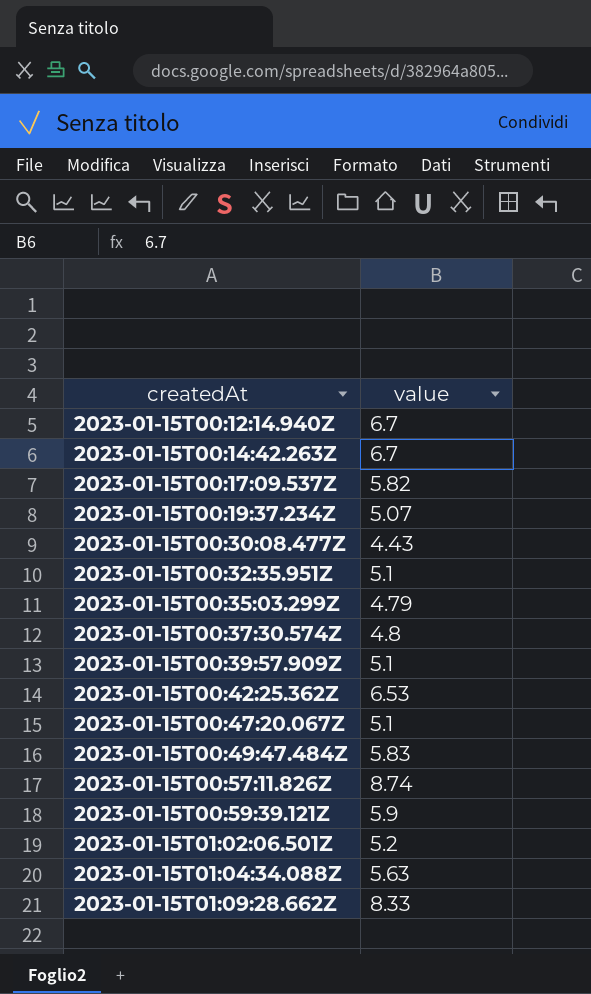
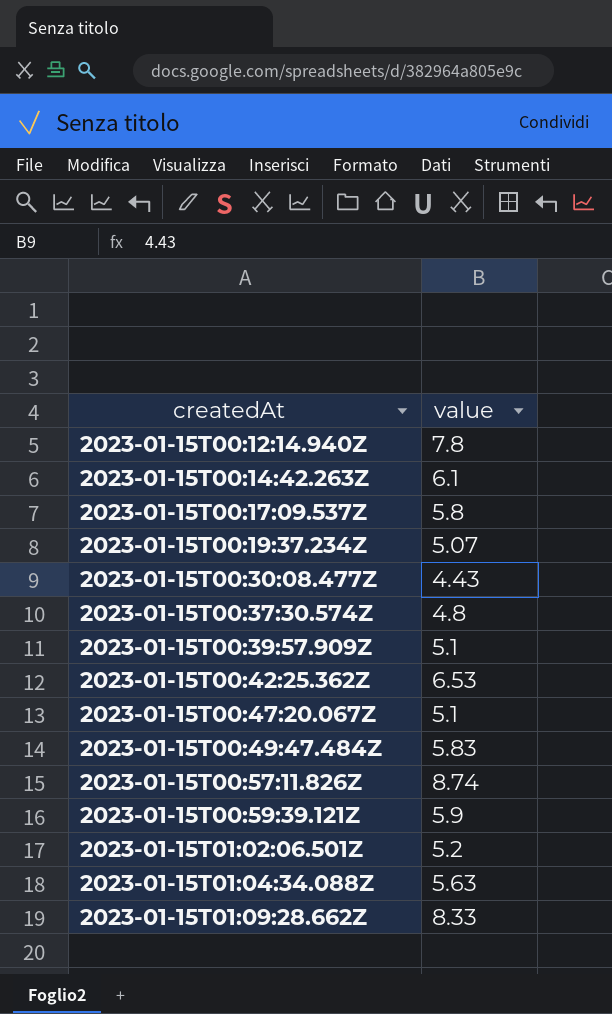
row 2023-01-15T00:32:35.951Z: 5.1 -> none
row 2023-01-15T00:35:03.299Z: 4.79 -> none
2023-01-15T00:12:14.940Z | value: 6.7 -> 7.8
2023-01-15T00:14:42.263Z | value: 6.7 -> 6.1
2023-01-15T00:17:09.537Z | value: 5.82 -> 5.8

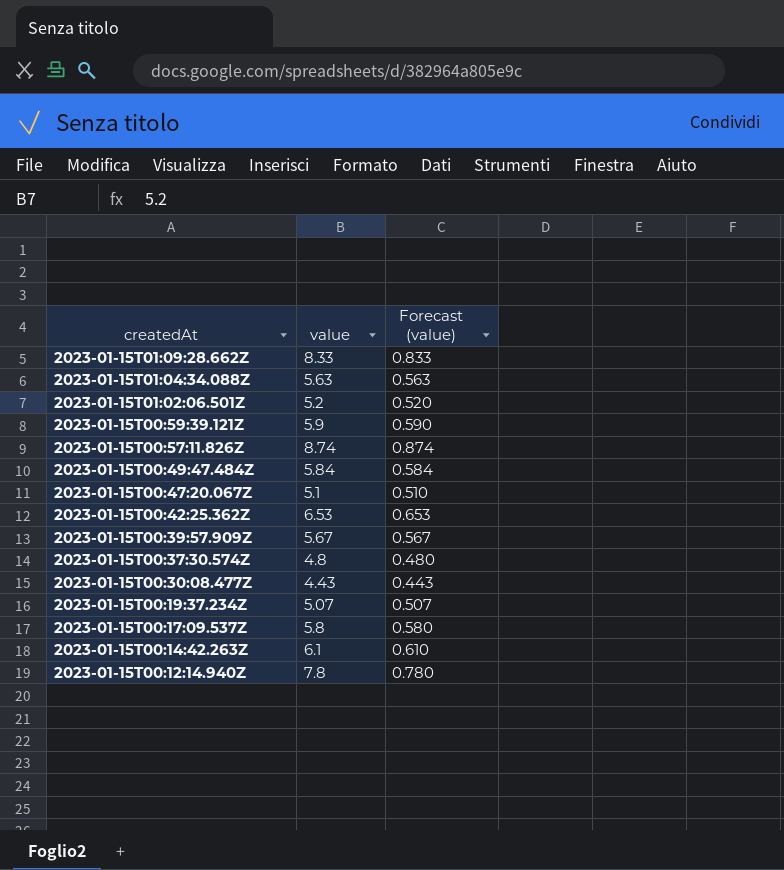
row order: createdAt ascending -> createdAt descending
column Forecast (value) | formula: none -> [value] * 0.1
2023-01-15T00:49:47.484Z | value: 5.83 -> 5.84
2023-01-15T00:39:57.909Z | value: 5.1 -> 5.67

